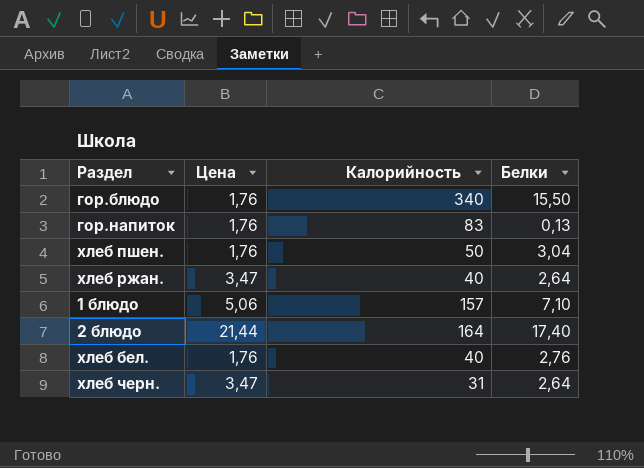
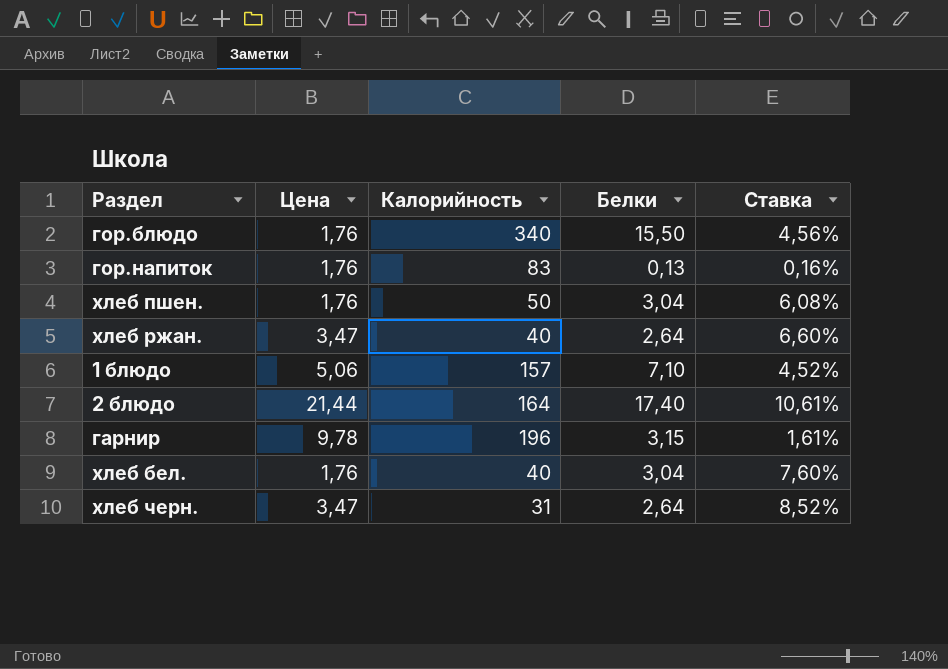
column Ставка | formula: none -> [Белки] / [Калорийность]
row гарнир: none -> 9,78 | 196 | 3,15 | 1,61%
хлеб бел. | Белки: 2,76 -> 3,04

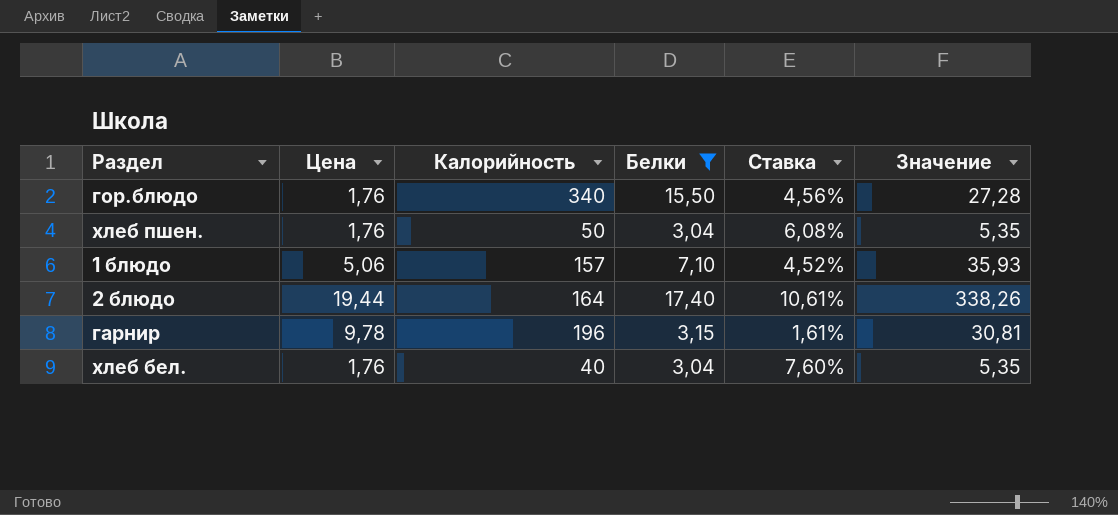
filter: none -> Белки >= 3,04
column Значение | formula: none -> [Цена] * [Белки]
2 блюдо | Цена: 21,44 -> 19,44

